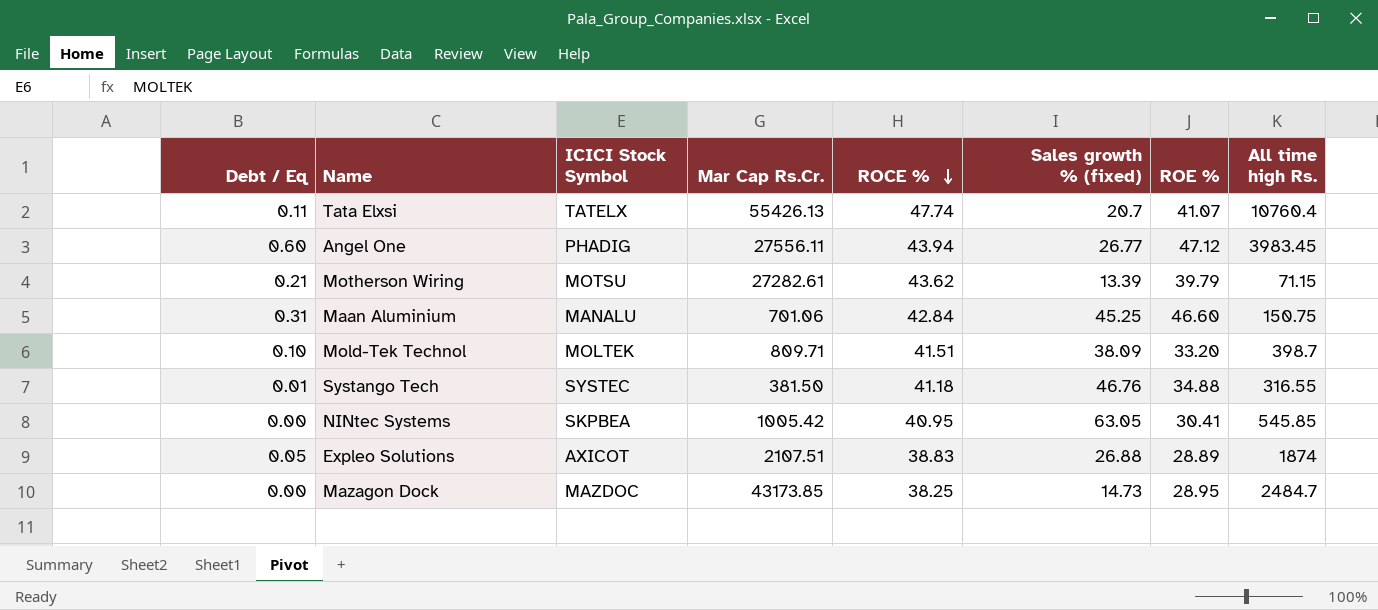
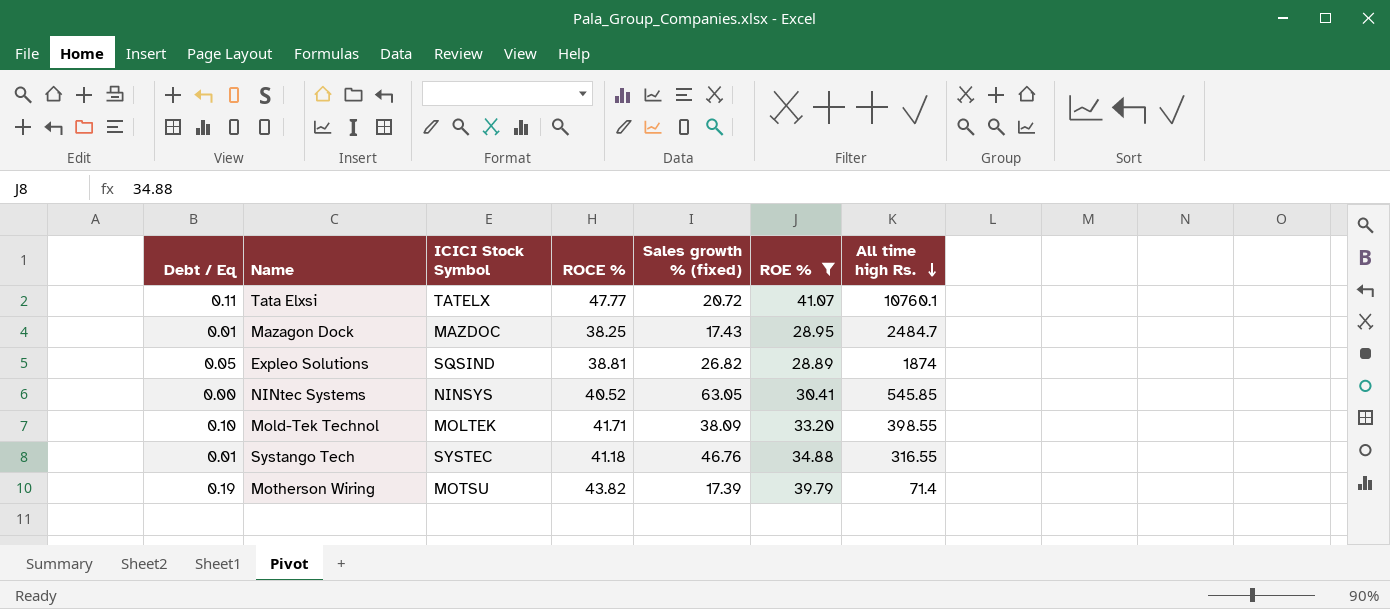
filter: none -> ROE % <= 41.07
row order: ROCE % descending -> All time high Rs. descending
column Mar Cap Rs.Cr. | position: 4 -> none
Tata Elxsi | ROCE %: 47.74 -> 47.77
Tata Elxsi | Sales growth % (fixed): 20.7 -> 20.72
Tata Elxsi | All time high Rs.: 10760.4 -> 10760.1
Mazagon Dock | Debt / Eq: 0.00 -> 0.01
Mazagon Dock | Sales growth % (fixed): 14.73 -> 17.43
Expleo Solutions | ICICI Stock Symbol: AXICOT -> SQSIND
Expleo Solutions | ROCE %: 38.83 -> 38.81
Expleo Solutions | Sales growth % (fixed): 26.88 -> 26.82
NINtec Systems | ICICI Stock Symbol: SKPBEA -> NINSYS
NINtec Systems | ROCE %: 40.95 -> 40.52
Mold-Tek Technol | ROCE %: 41.51 -> 41.71
Mold-Tek Technol | All time high Rs.: 398.7 -> 398.55
Motherson Wiring | Debt / Eq: 0.21 -> 0.19
Motherson Wiring | ROCE %: 43.62 -> 43.82
Motherson Wiring | Sales growth % (fixed): 13.39 -> 17.39
Motherson Wiring | All time high Rs.: 71.15 -> 71.4

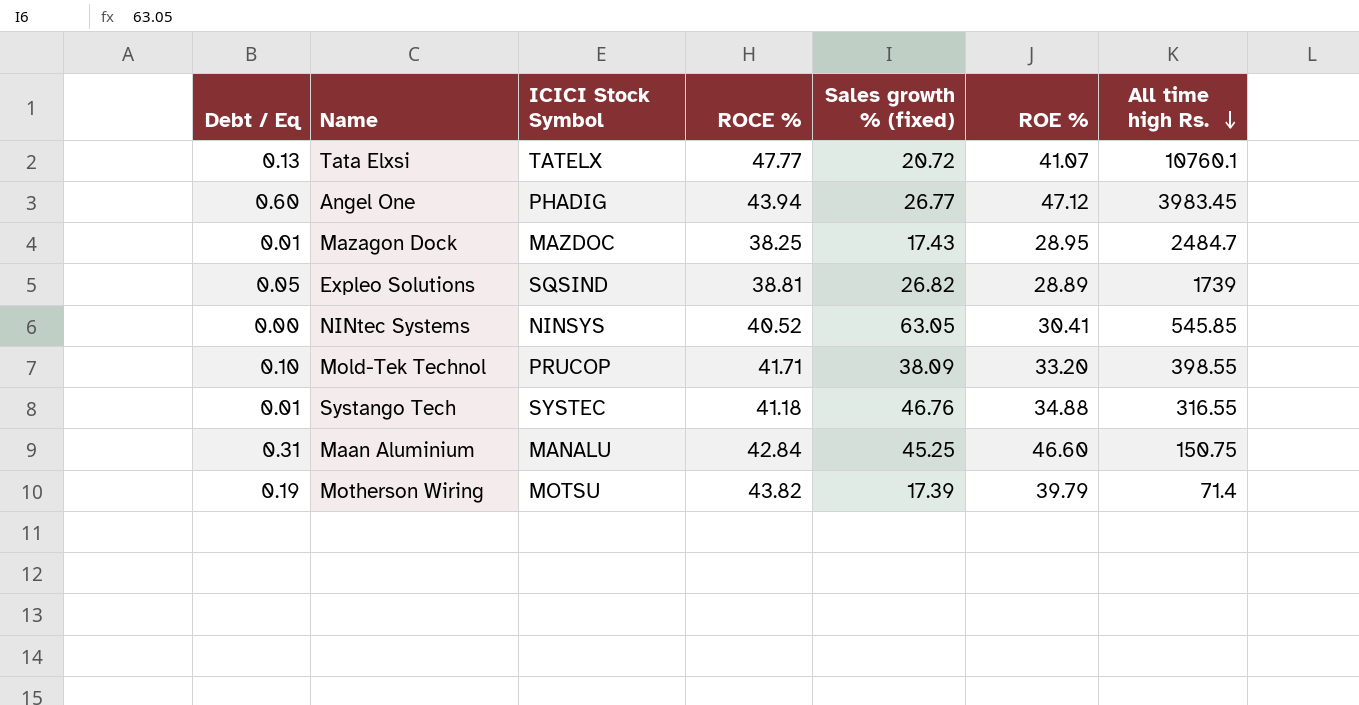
filter: ROE % <= 41.07 -> none
Tata Elxsi | Debt / Eq: 0.11 -> 0.13
Expleo Solutions | All time high Rs.: 1874 -> 1739
Mold-Tek Technol | ICICI Stock Symbol: MOLTEK -> PRUCOP

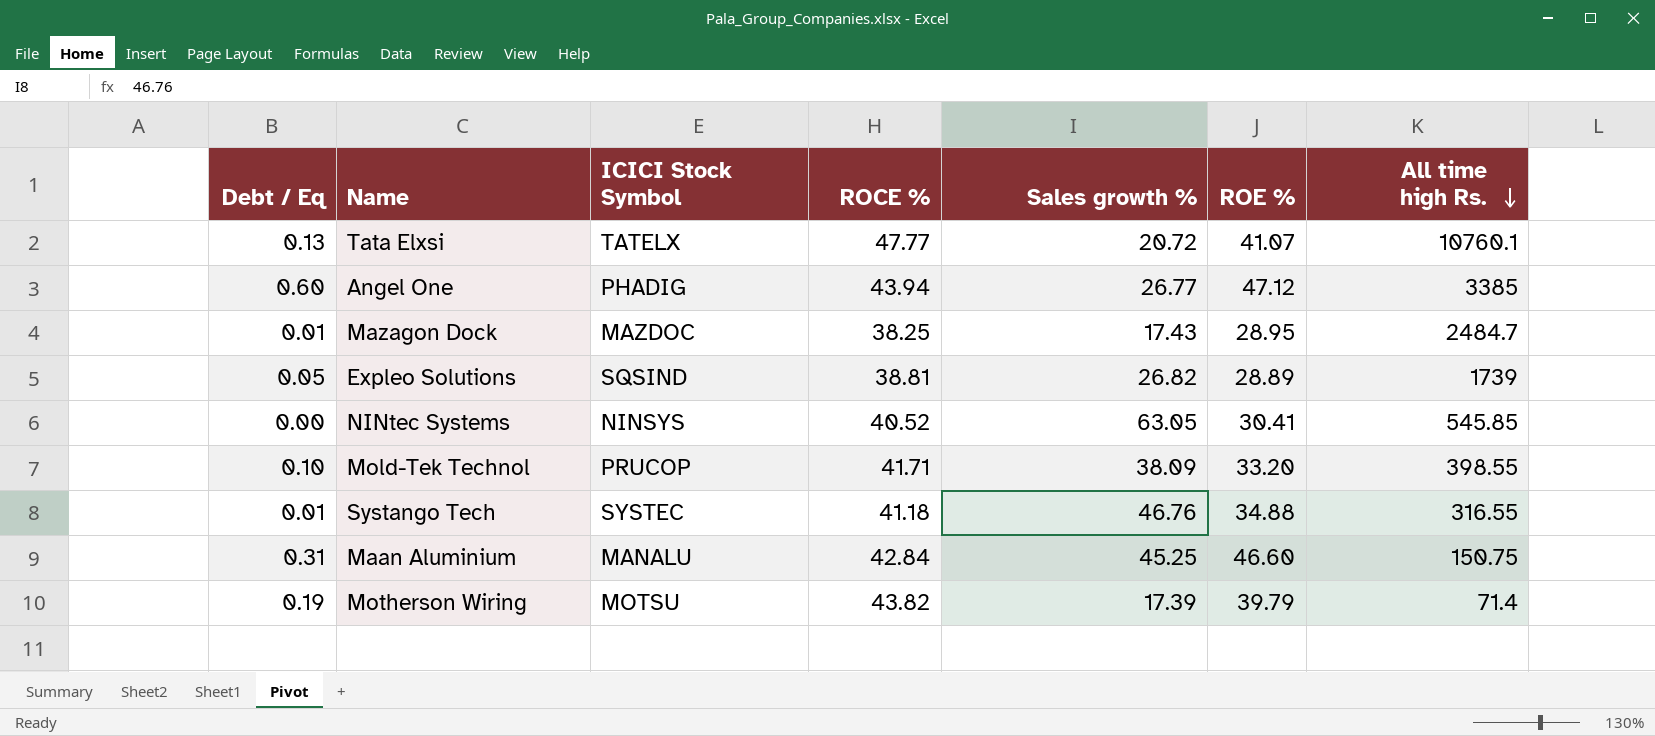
column name: Sales growth % (fixed) -> Sales growth %
Angel One | All time high Rs.: 3983.45 -> 3385

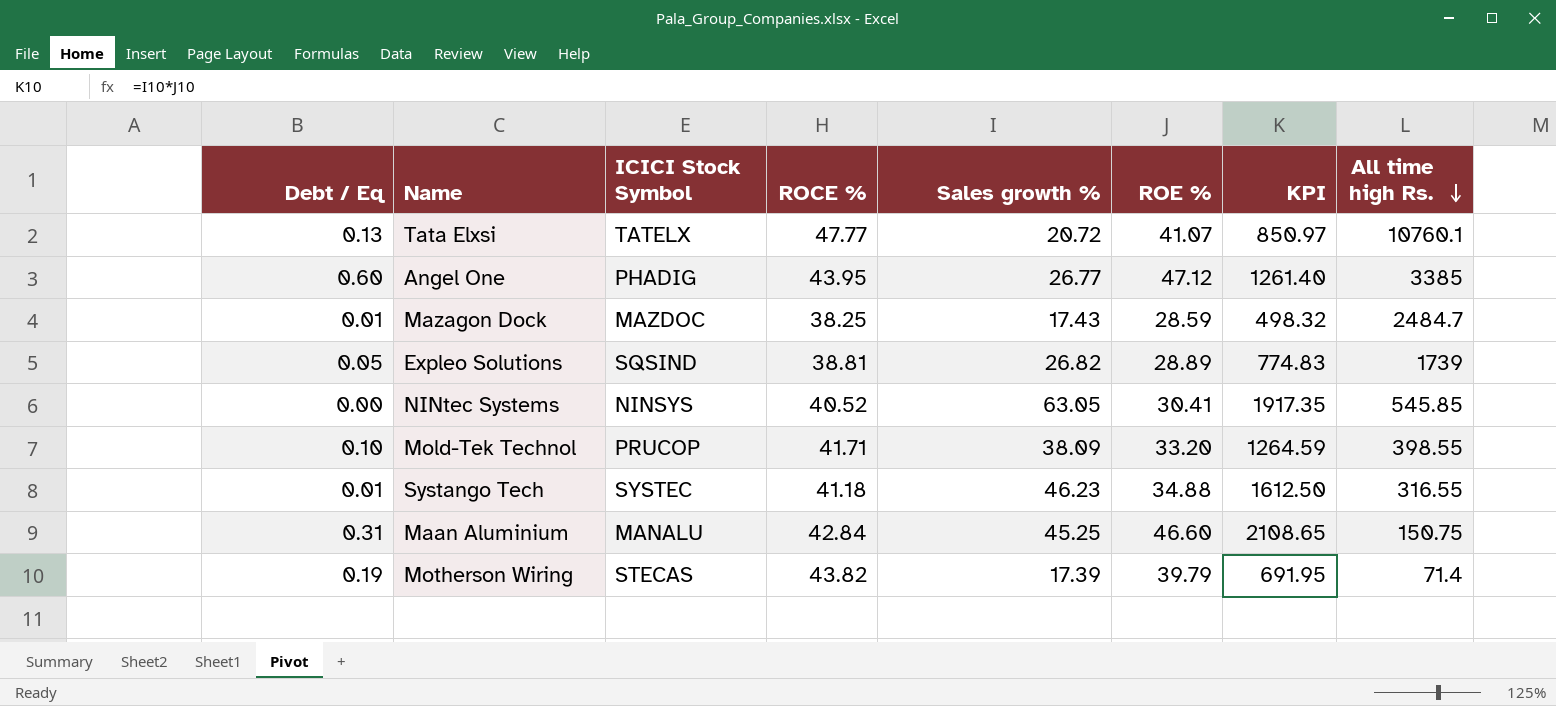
column KPI | formula: none -> [Sales growth %] * [ROE %]
Angel One | ROCE %: 43.94 -> 43.95
Mazagon Dock | ROE %: 28.95 -> 28.59
Systango Tech | Sales growth %: 46.76 -> 46.23
Motherson Wiring | ICICI Stock Symbol: MOTSU -> STECAS

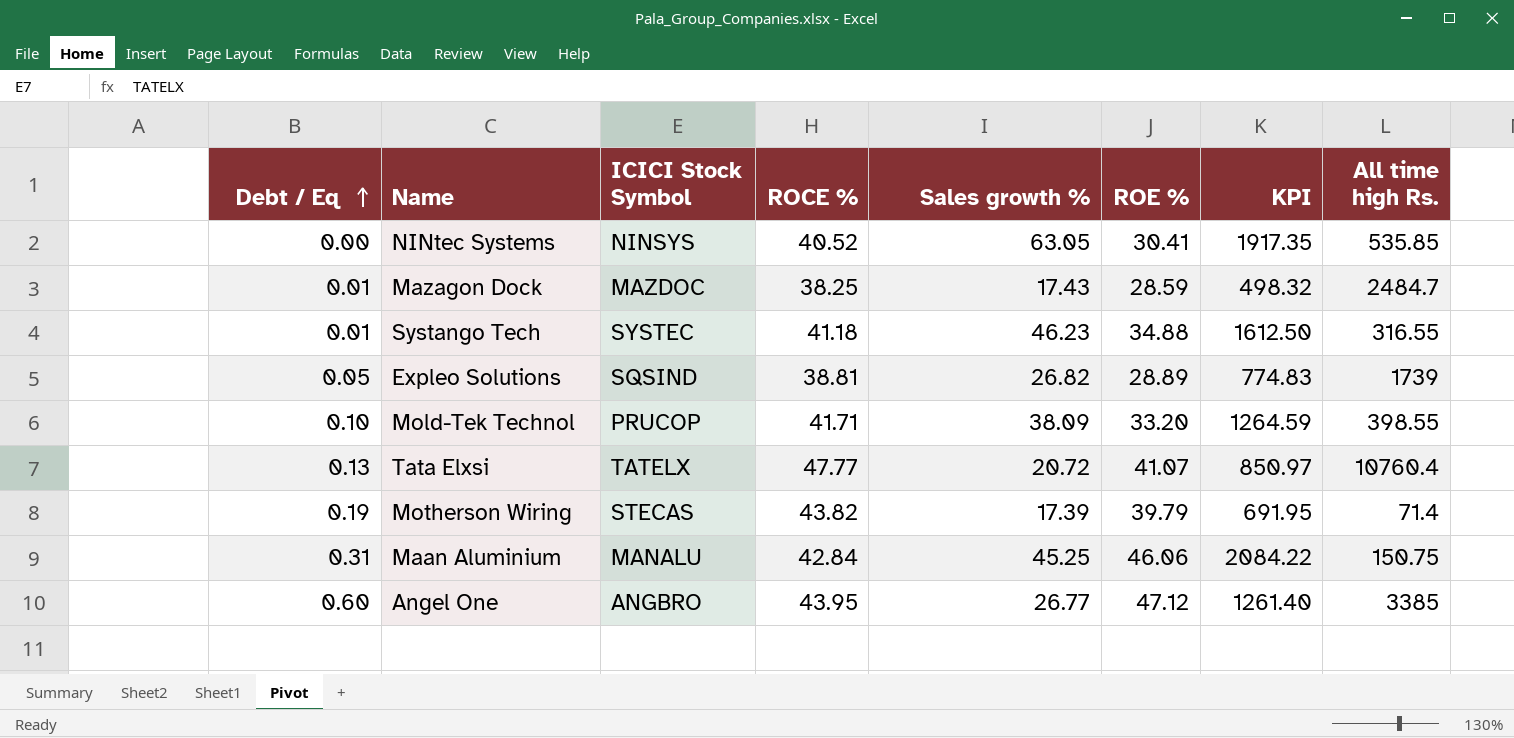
row order: All time high Rs. descending -> Debt / Eq ascending
NINtec Systems | All time high Rs.: 545.85 -> 535.85
Tata Elxsi | All time high Rs.: 10760.1 -> 10760.4
Maan Aluminium | ROE %: 46.60 -> 46.06
Maan Aluminium | KPI: 2108.65 -> 2084.22
Angel One | ICICI Stock Symbol: PHADIG -> ANGBRO

